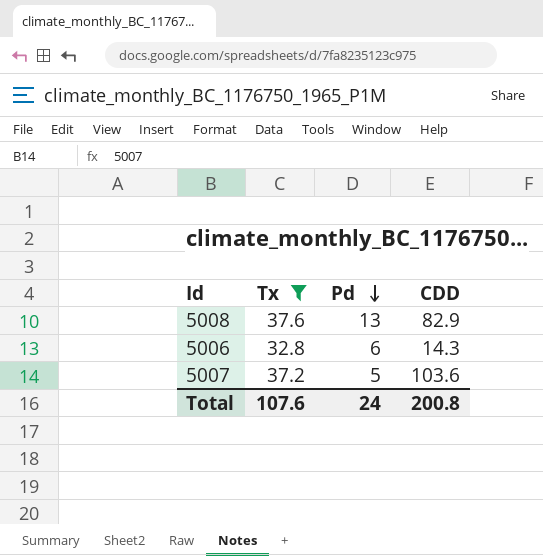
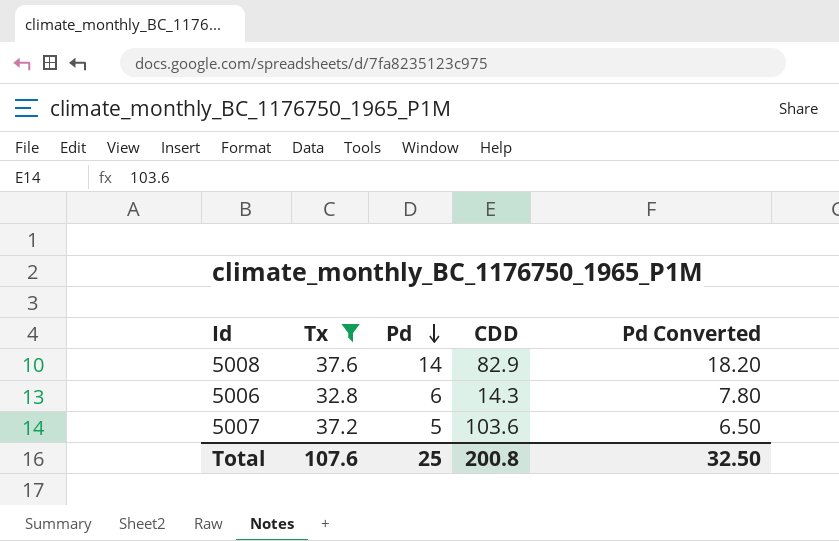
column Pd Converted | formula: none -> [Pd] * 1.3
5008 | Pd: 13 -> 14
Total | Pd: 24 -> 25

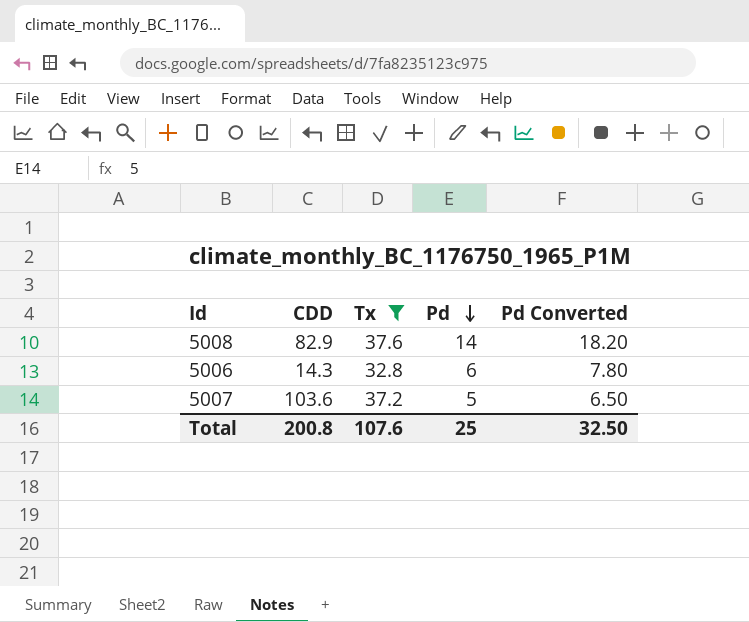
column CDD | position: 4 -> 2

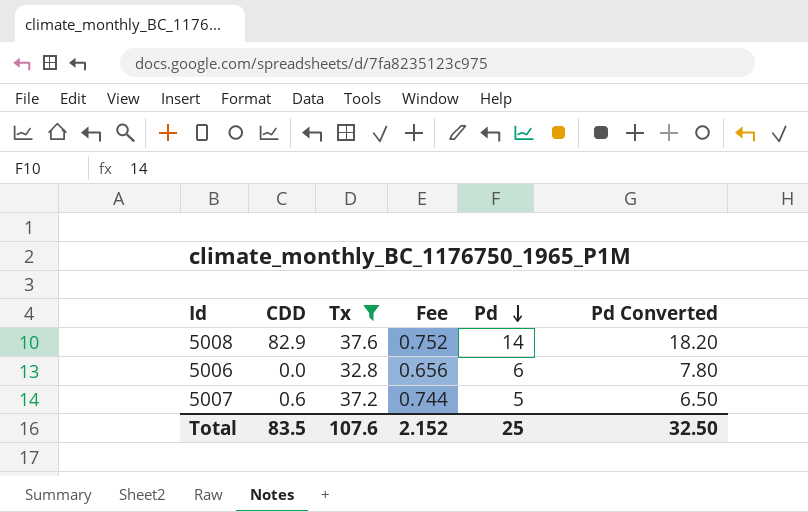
column Fee | formula: none -> [Tx] * 0.02
5006 | CDD: 14.3 -> 0.0
5007 | CDD: 103.6 -> 0.6
Total | CDD: 200.8 -> 83.5

